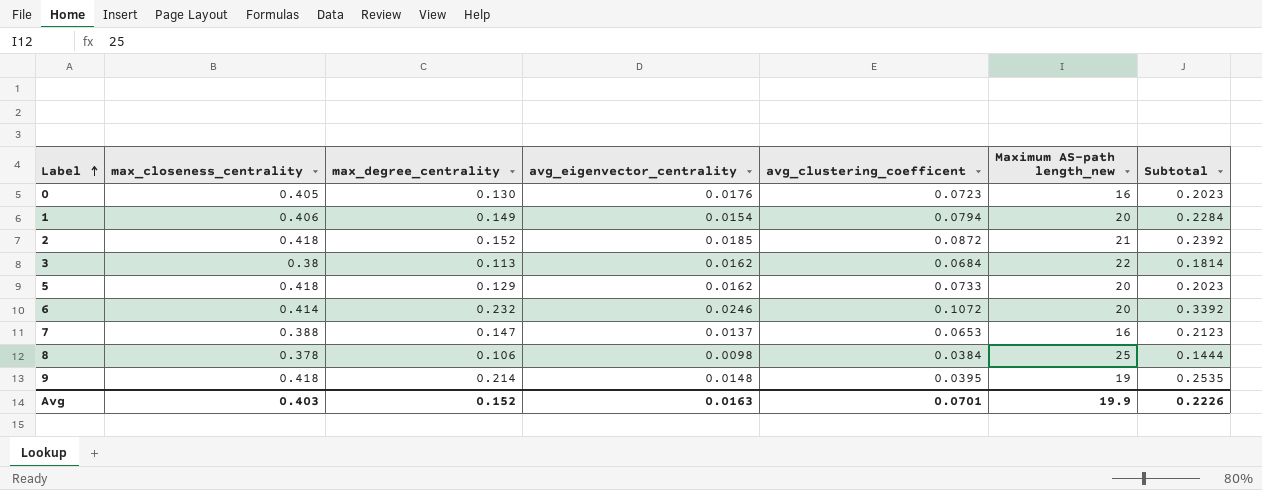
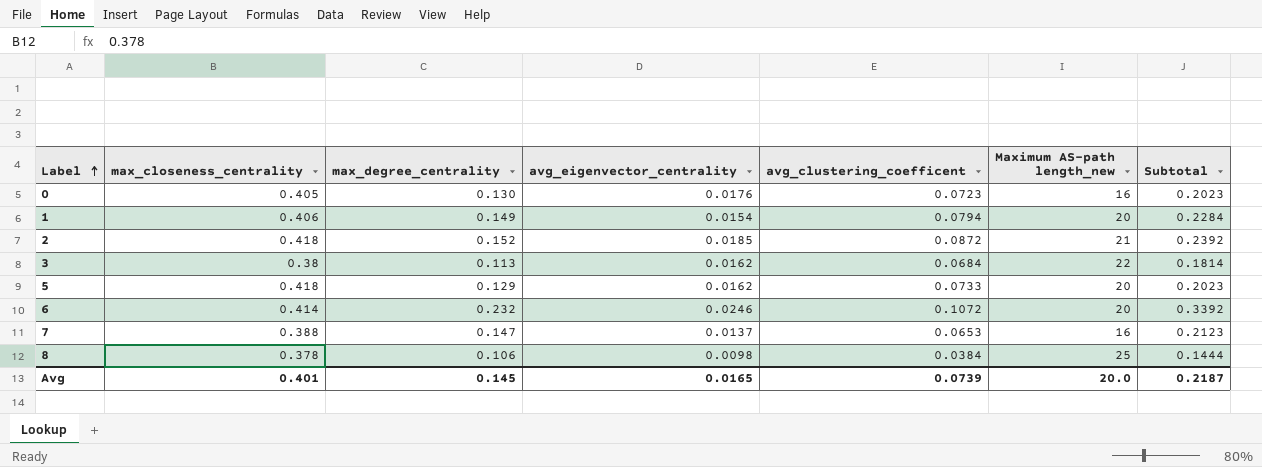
row 9: 0.418 | 0.214 | 0.0148 | 0.0395 | 19 | 0.2535 -> none
Avg | max_closeness_centrality: 0.403 -> 0.401
Avg | max_degree_centrality: 0.152 -> 0.145
Avg | avg_eigenvector_centrality: 0.0163 -> 0.0165
Avg | avg_clustering_coefficent: 0.0701 -> 0.0739
Avg | Maximum AS-path length_new: 19.9 -> 20.0
Avg | Subtotal: 0.2226 -> 0.2187

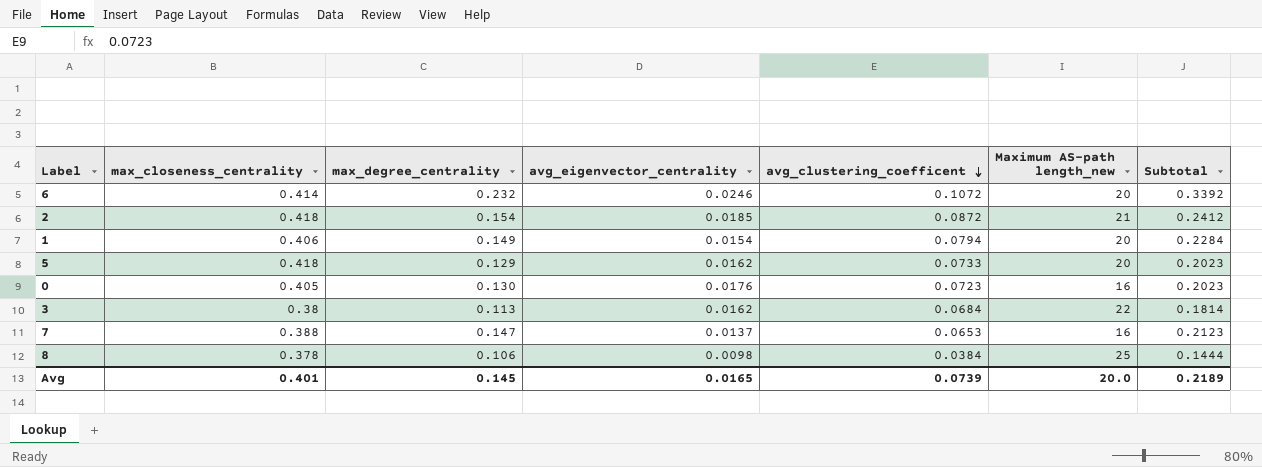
row order: Label ascending -> avg_clustering_coefficent descending
2 | max_degree_centrality: 0.152 -> 0.154
2 | Subtotal: 0.2392 -> 0.2412
Avg | Subtotal: 0.2187 -> 0.2189

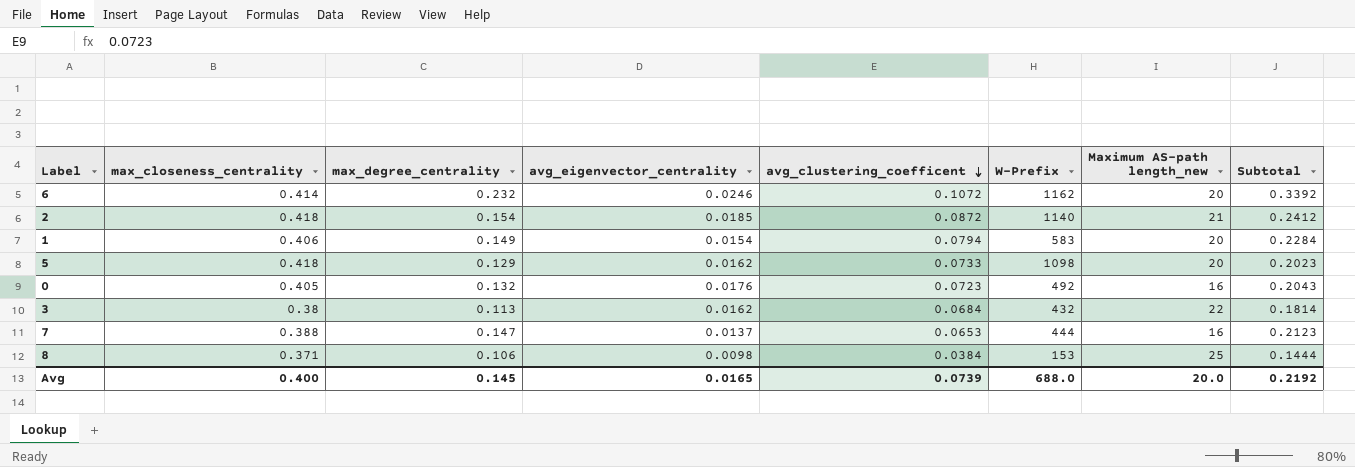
column W-Prefix | position: none -> 6
0 | max_degree_centrality: 0.130 -> 0.132
0 | Subtotal: 0.2023 -> 0.2043
8 | max_closeness_centrality: 0.378 -> 0.371
Avg | max_closeness_centrality: 0.401 -> 0.400
Avg | Subtotal: 0.2189 -> 0.2192

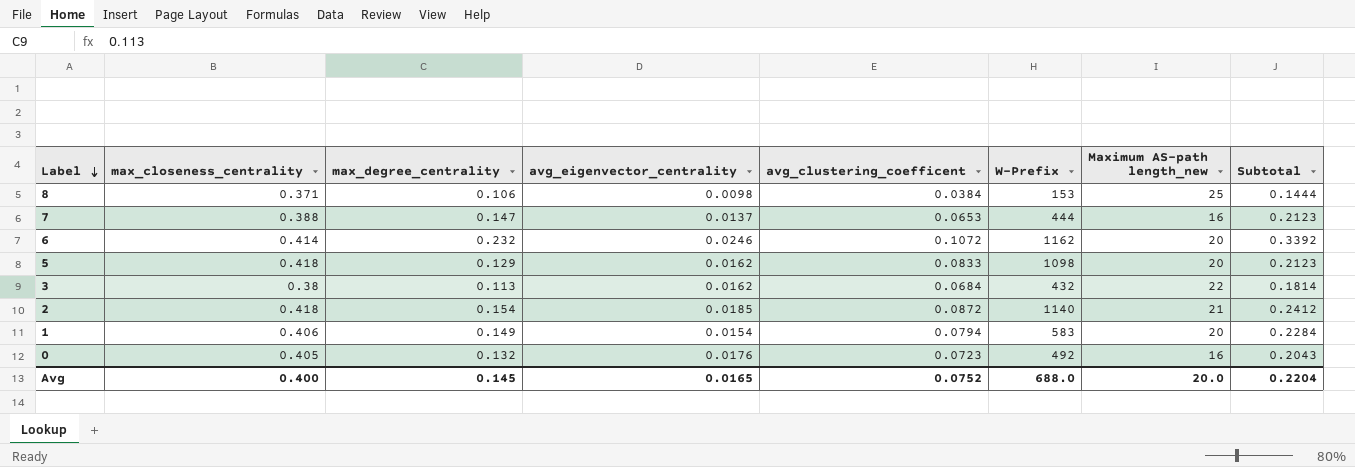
row order: avg_clustering_coefficent descending -> Label descending
5 | avg_clustering_coefficent: 0.0733 -> 0.0833
5 | Subtotal: 0.2023 -> 0.2123
Avg | avg_clustering_coefficent: 0.0739 -> 0.0752
Avg | Subtotal: 0.2192 -> 0.2204

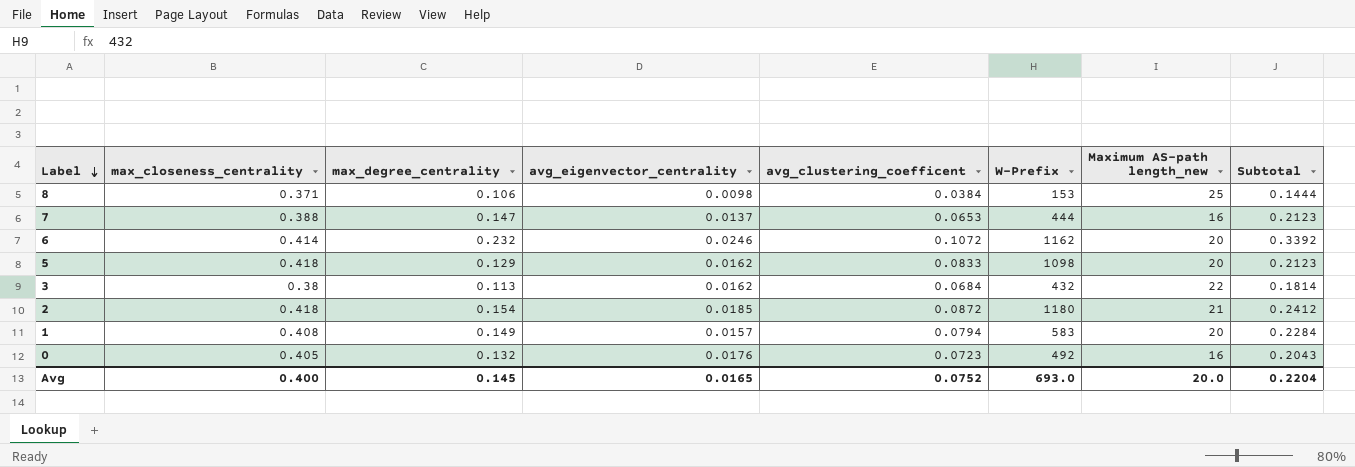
2 | W-Prefix: 1140 -> 1180
1 | max_closeness_centrality: 0.406 -> 0.408
1 | avg_eigenvector_centrality: 0.0154 -> 0.0157
Avg | W-Prefix: 688.0 -> 693.0

